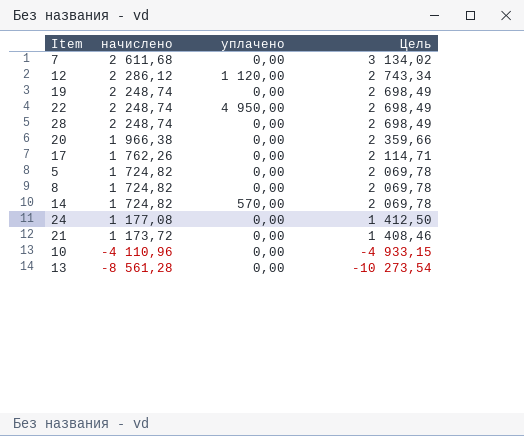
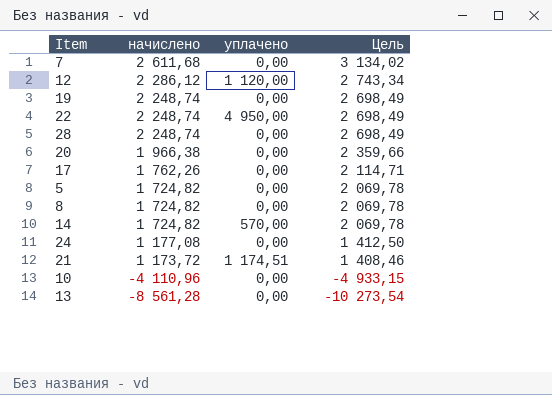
21 | уплачено: 0,00 -> 1 174,51

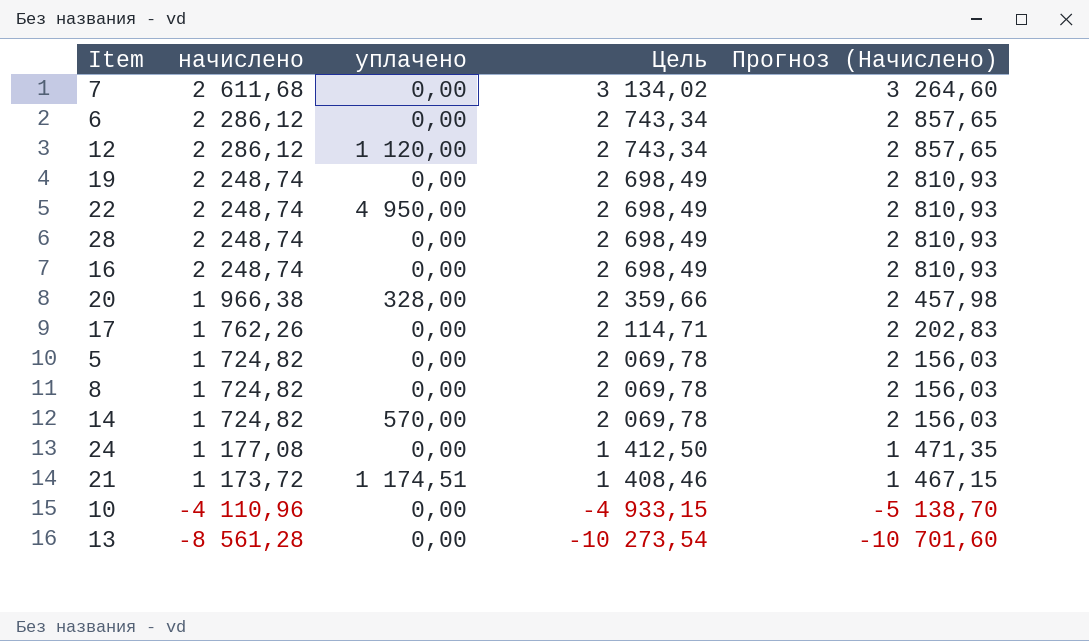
column Прогноз (Начислено) | formula: none -> [начислено] * 1,25
row 6: none -> 2 286,12 | 0,00 | 2 743,34 | 2 857,65
row 16: none -> 2 248,74 | 0,00 | 2 698,49 | 2 810,93
20 | уплачено: 0,00 -> 328,00

